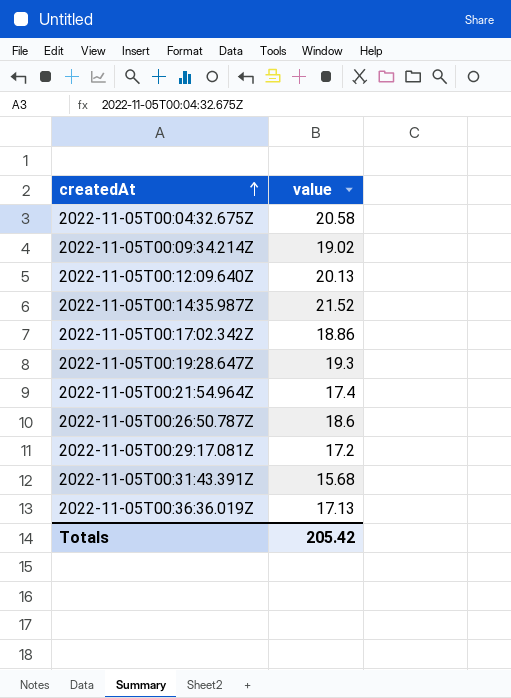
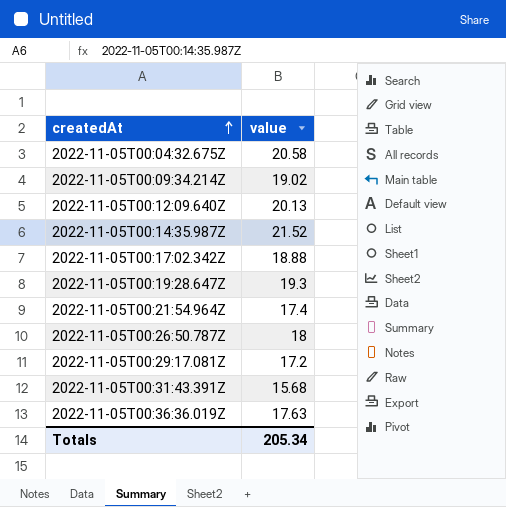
2022-11-05T00:17:02.342Z | value: 18.86 -> 18.88
2022-11-05T00:26:50.787Z | value: 18.6 -> 18
2022-11-05T00:36:36.019Z | value: 17.13 -> 17.63
Totals | value: 205.42 -> 205.34

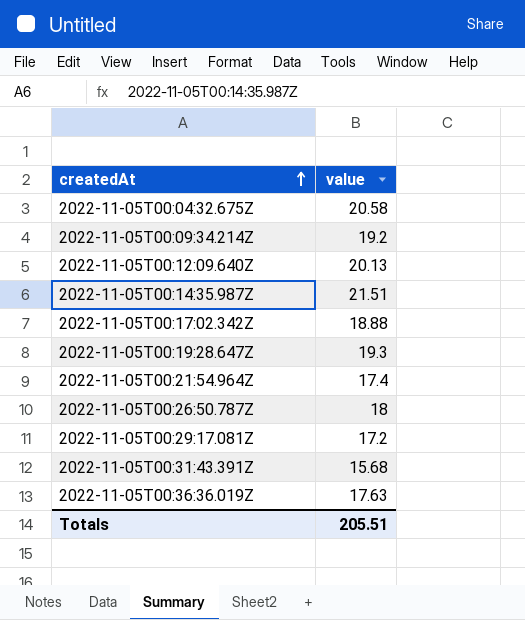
2022-11-05T00:09:34.214Z | value: 19.02 -> 19.2
2022-11-05T00:14:35.987Z | value: 21.52 -> 21.51
Totals | value: 205.34 -> 205.51

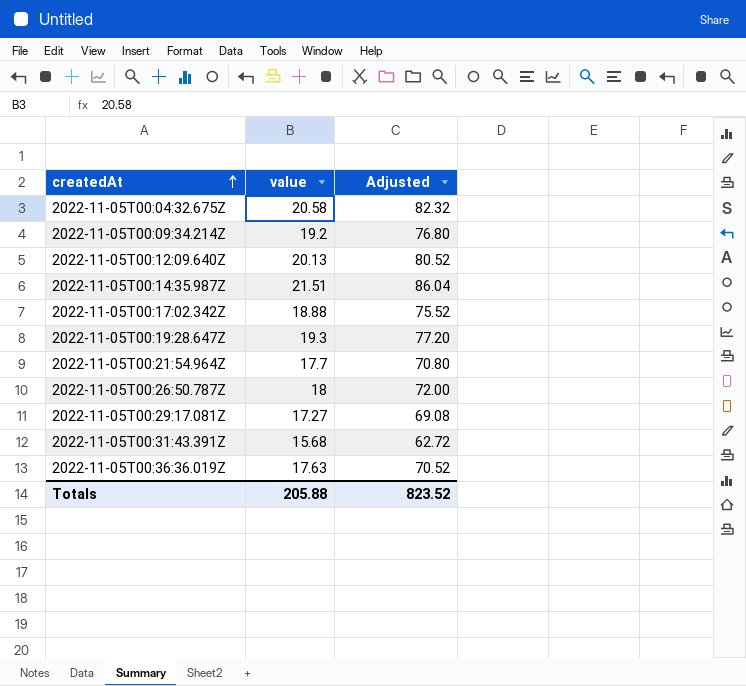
column Adjusted | formula: none -> [value] * 4
2022-11-05T00:21:54.964Z | value: 17.4 -> 17.7
2022-11-05T00:29:17.081Z | value: 17.2 -> 17.27
Totals | value: 205.51 -> 205.88

